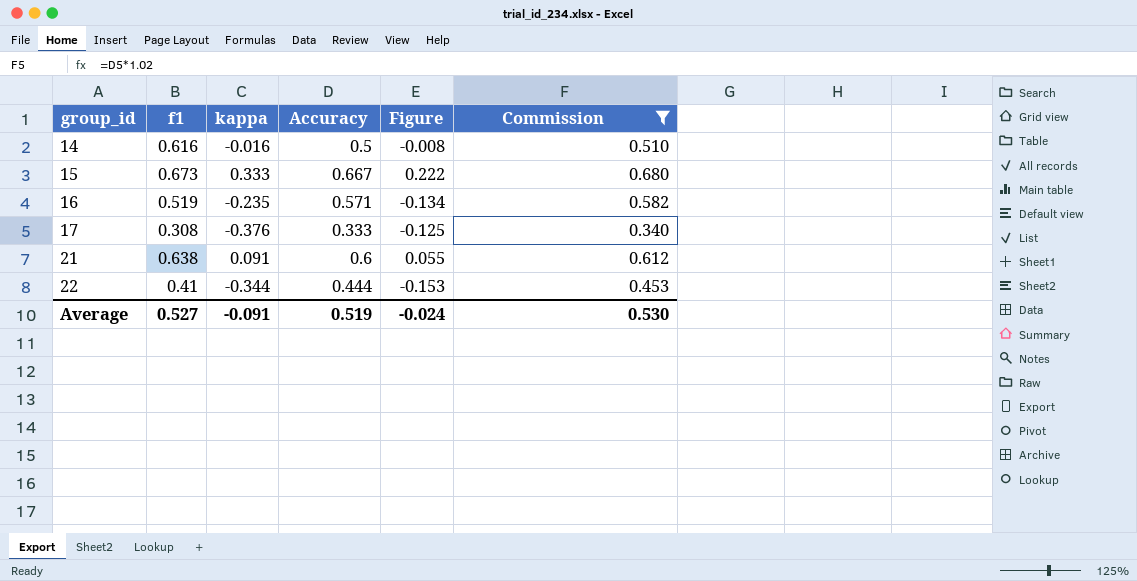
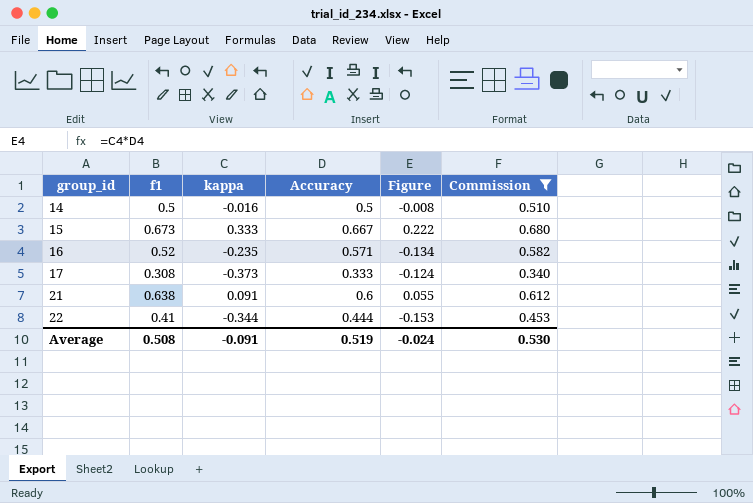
14 | f1: 0.616 -> 0.5
16 | f1: 0.519 -> 0.52
17 | kappa: -0.376 -> -0.373
17 | Figure: -0.125 -> -0.124
Average | f1: 0.527 -> 0.508

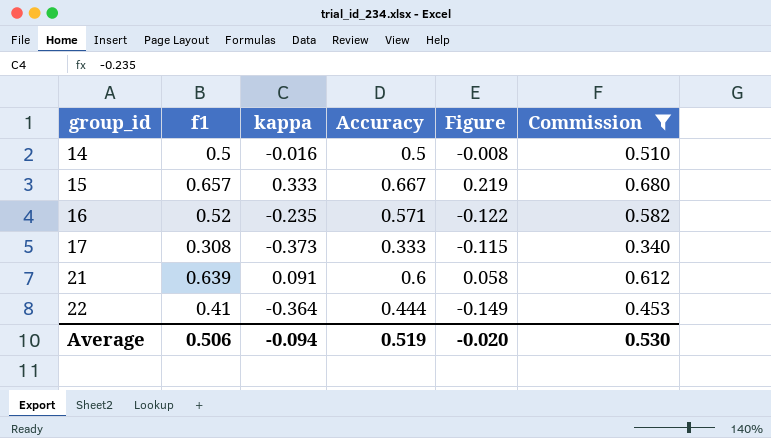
column Figure | formula: [kappa] * [Accuracy] -> [f1] * [kappa]
15 | f1: 0.673 -> 0.657
21 | f1: 0.638 -> 0.639
22 | kappa: -0.344 -> -0.364
Average | f1: 0.508 -> 0.506
Average | kappa: -0.091 -> -0.094
Average | Figure: -0.024 -> -0.020

